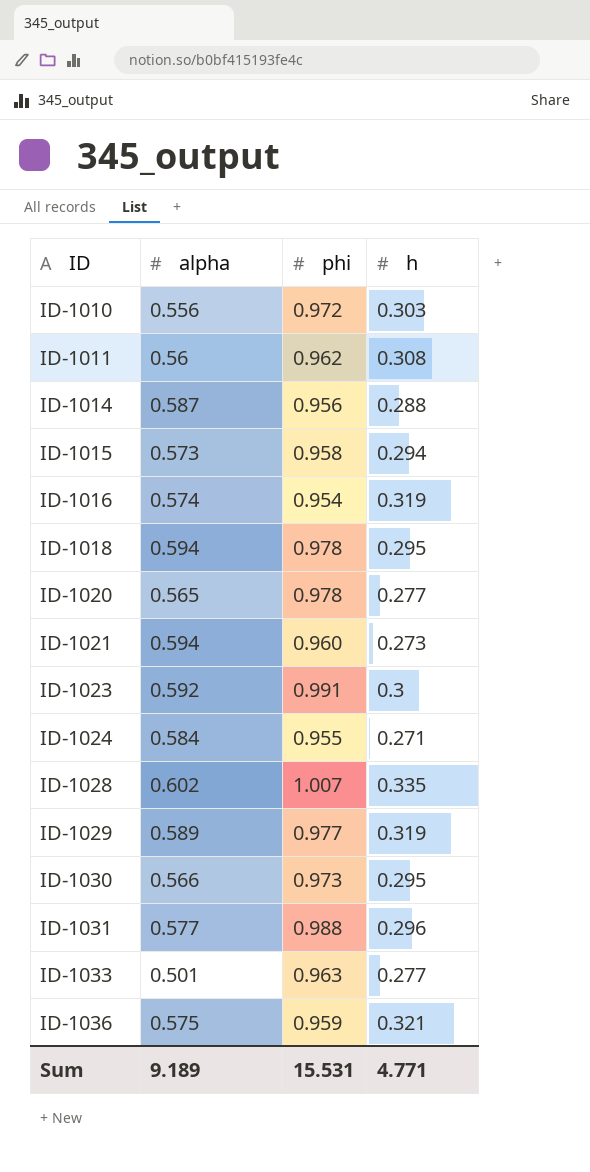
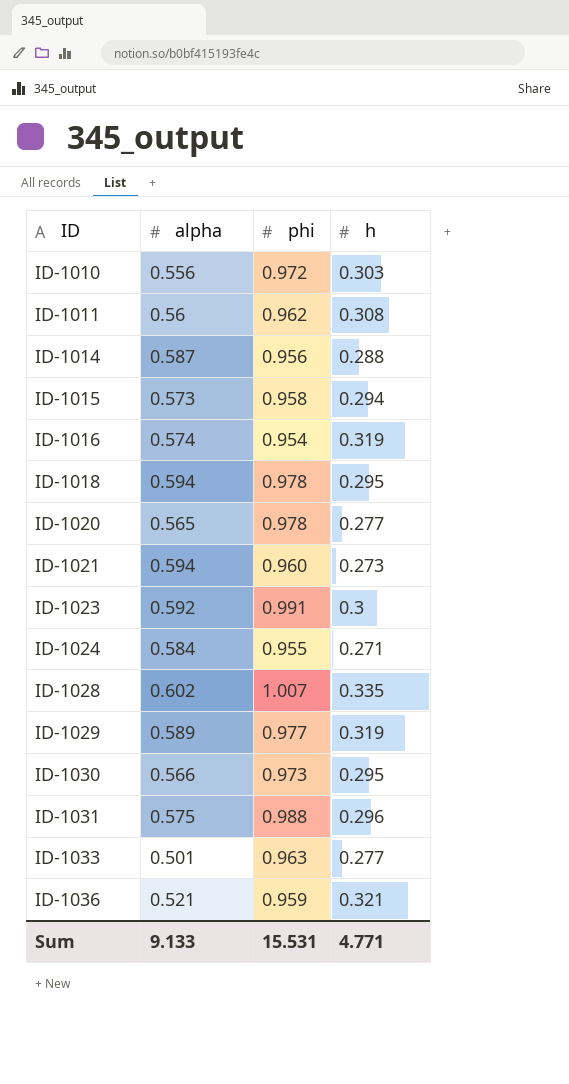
ID-1031 | alpha: 0.577 -> 0.575
ID-1036 | alpha: 0.575 -> 0.521
Sum | alpha: 9.189 -> 9.133

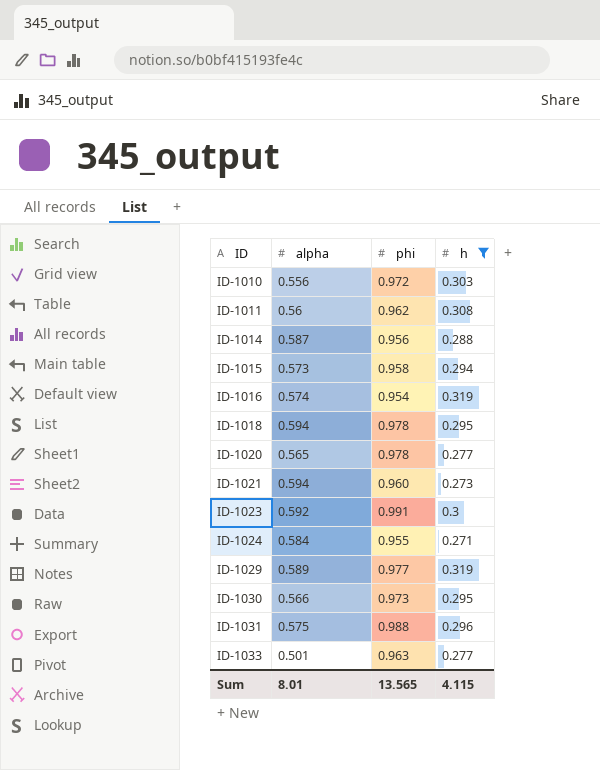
filter: none -> h <= 0.319
Sum | alpha: 9.133 -> 8.01
Sum | phi: 15.531 -> 13.565
Sum | h: 4.771 -> 4.115

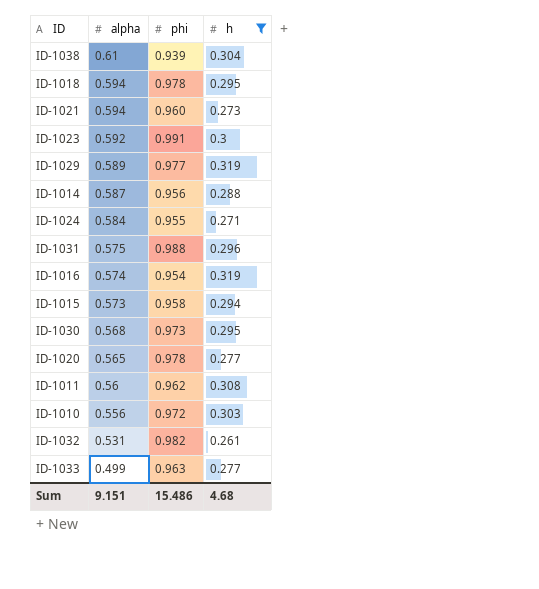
row order: ID ascending -> alpha descending
row ID-1038: none -> 0.61 | 0.939 | 0.304
ID-1030 | alpha: 0.566 -> 0.568
row ID-1032: none -> 0.531 | 0.982 | 0.261
ID-1033 | alpha: 0.501 -> 0.499
Sum | alpha: 8.01 -> 9.151
Sum | phi: 13.565 -> 15.486
Sum | h: 4.115 -> 4.68

